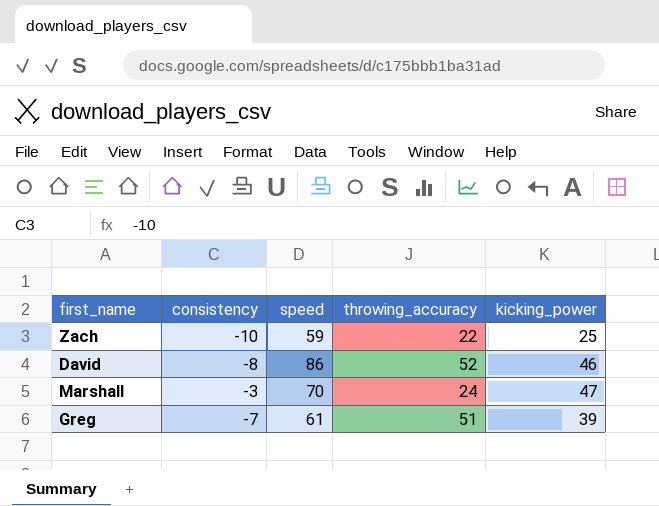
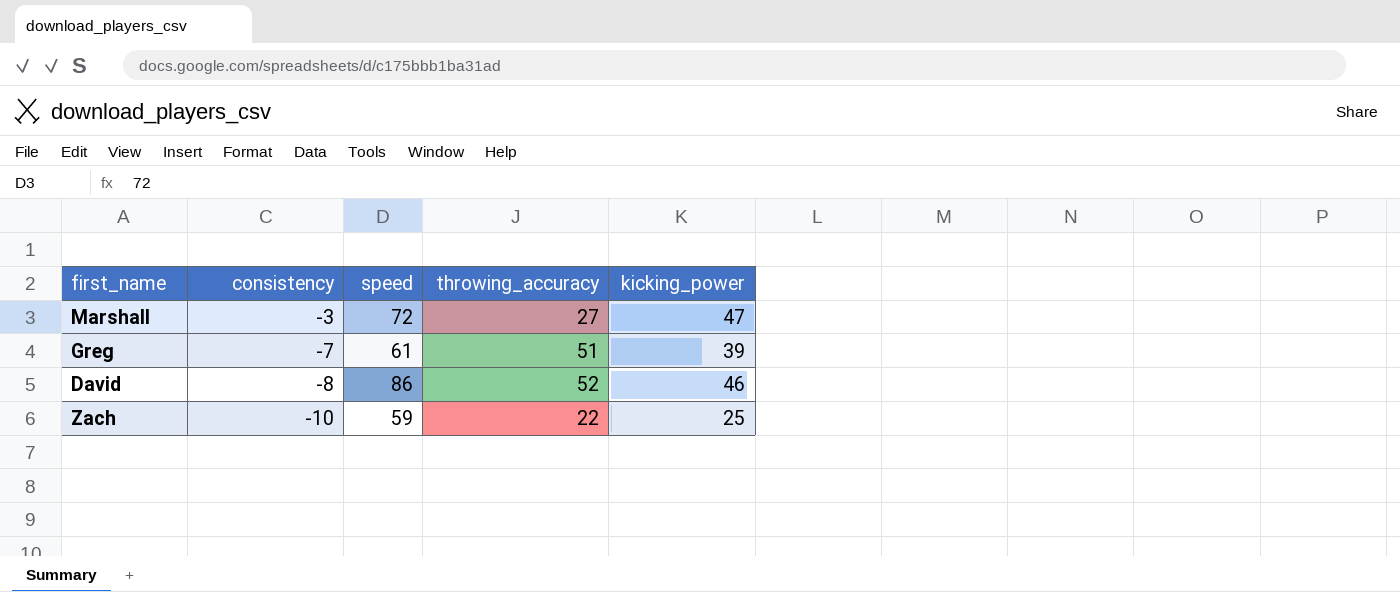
row order: none -> consistency descending
Marshall | speed: 70 -> 72
Marshall | throwing_accuracy: 24 -> 27

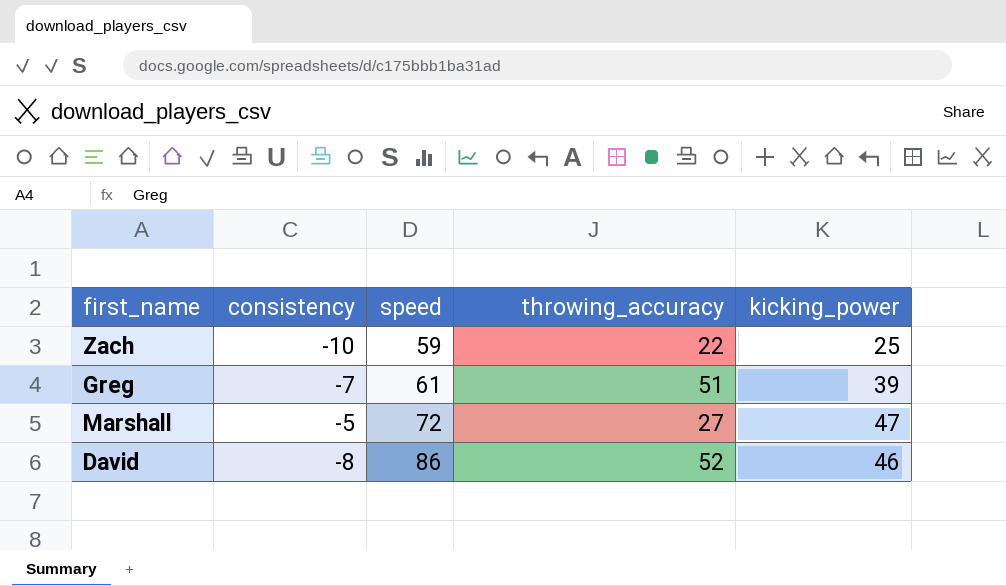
row order: consistency descending -> speed ascending
Marshall | consistency: -3 -> -5

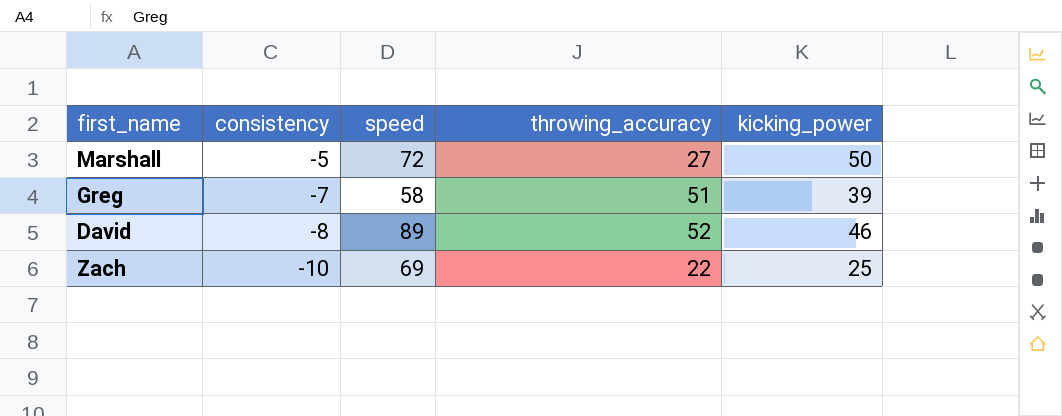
row order: speed ascending -> consistency descending
Marshall | kicking_power: 47 -> 50
Greg | speed: 61 -> 58
David | speed: 86 -> 89
Zach | speed: 59 -> 69

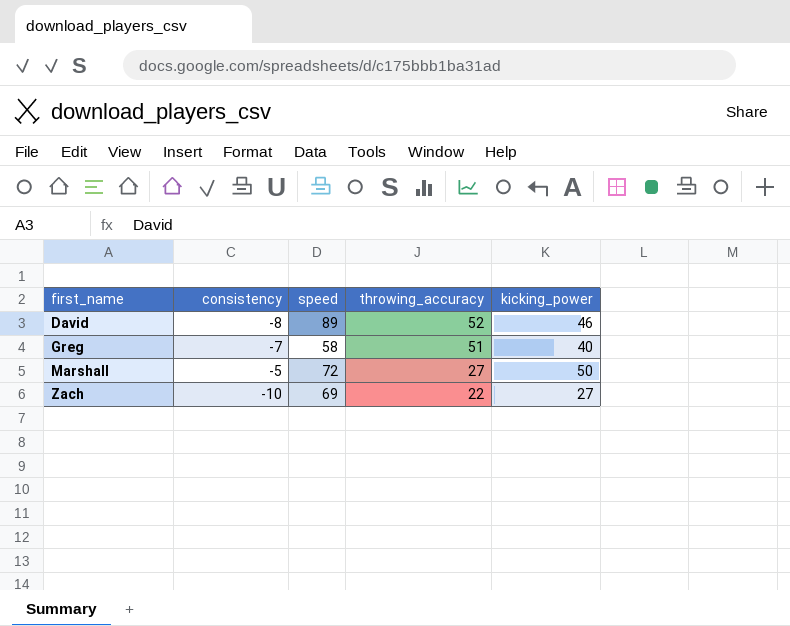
row order: consistency descending -> first_name ascending
Greg | kicking_power: 39 -> 40
Zach | kicking_power: 25 -> 27

